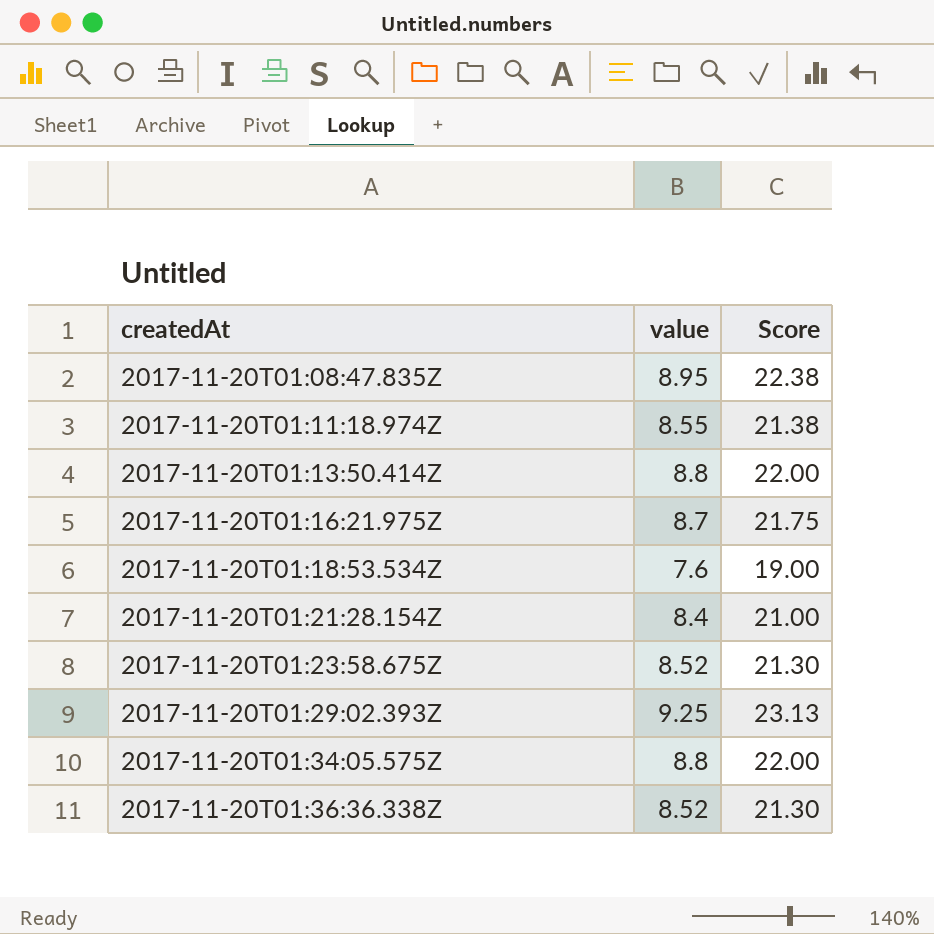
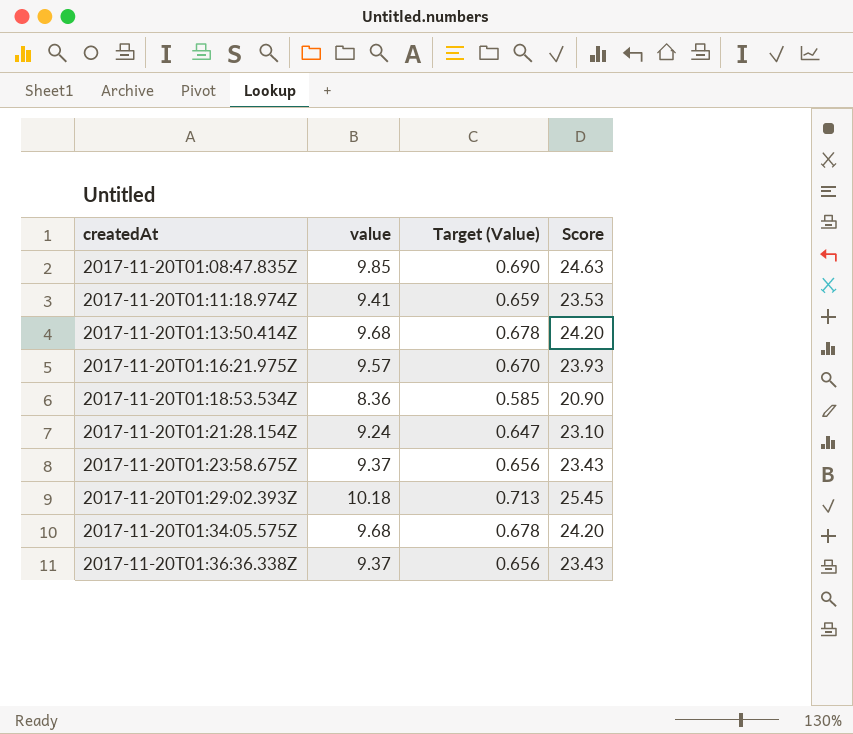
column Target (Value) | formula: none -> [value] * 0.07
2017-11-20T01:08:47.835Z | value: 8.95 -> 9.85
2017-11-20T01:08:47.835Z | Score: 22.38 -> 24.63
2017-11-20T01:11:18.974Z | value: 8.55 -> 9.41
2017-11-20T01:11:18.974Z | Score: 21.38 -> 23.53
2017-11-20T01:13:50.414Z | value: 8.8 -> 9.68
2017-11-20T01:13:50.414Z | Score: 22.00 -> 24.20
2017-11-20T01:16:21.975Z | value: 8.7 -> 9.57
2017-11-20T01:16:21.975Z | Score: 21.75 -> 23.93
2017-11-20T01:18:53.534Z | value: 7.6 -> 8.36
2017-11-20T01:18:53.534Z | Score: 19.00 -> 20.90
2017-11-20T01:21:28.154Z | value: 8.4 -> 9.24
2017-11-20T01:21:28.154Z | Score: 21.00 -> 23.10
2017-11-20T01:23:58.675Z | value: 8.52 -> 9.37
2017-11-20T01:23:58.675Z | Score: 21.30 -> 23.43
2017-11-20T01:29:02.393Z | value: 9.25 -> 10.18
2017-11-20T01:29:02.393Z | Score: 23.13 -> 25.45
2017-11-20T01:34:05.575Z | value: 8.8 -> 9.68
2017-11-20T01:34:05.575Z | Score: 22.00 -> 24.20
2017-11-20T01:36:36.338Z | value: 8.52 -> 9.37
2017-11-20T01:36:36.338Z | Score: 21.30 -> 23.43

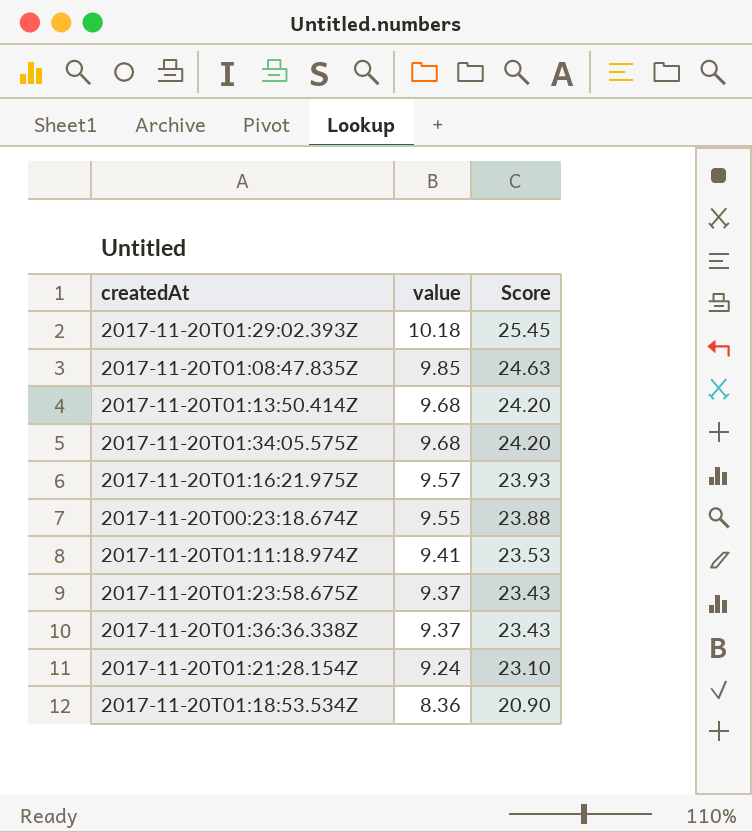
row order: createdAt ascending -> value descending
column Target (Value) | formula: [value] * 0.07 -> none
row 2017-11-20T00:23:18.674Z: none -> 9.55 | 23.88

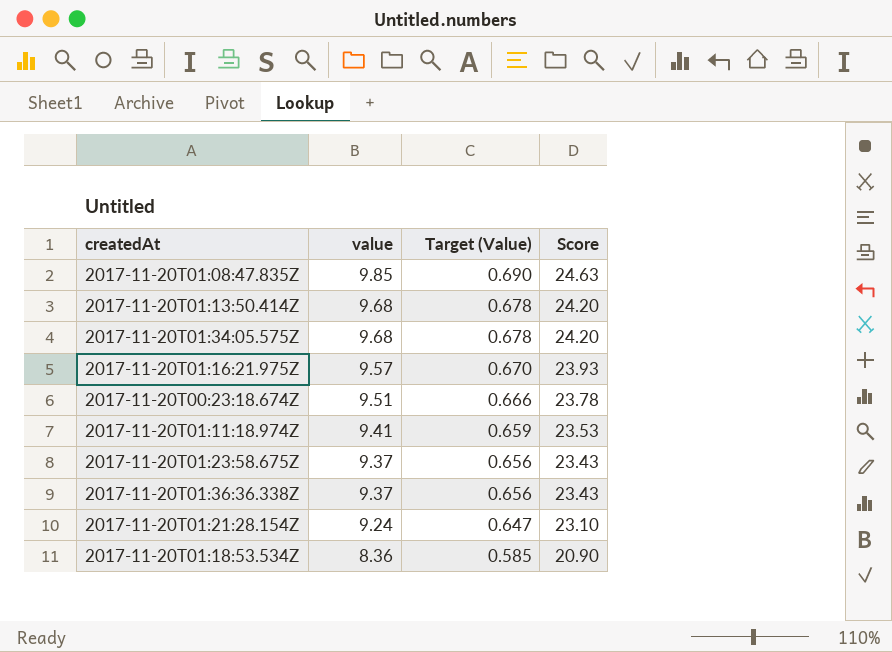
column Target (Value) | formula: none -> [value] * 0.07
row 2017-11-20T01:29:02.393Z: 10.18 | 25.45 -> none
2017-11-20T00:23:18.674Z | value: 9.55 -> 9.51
2017-11-20T00:23:18.674Z | Score: 23.88 -> 23.78

